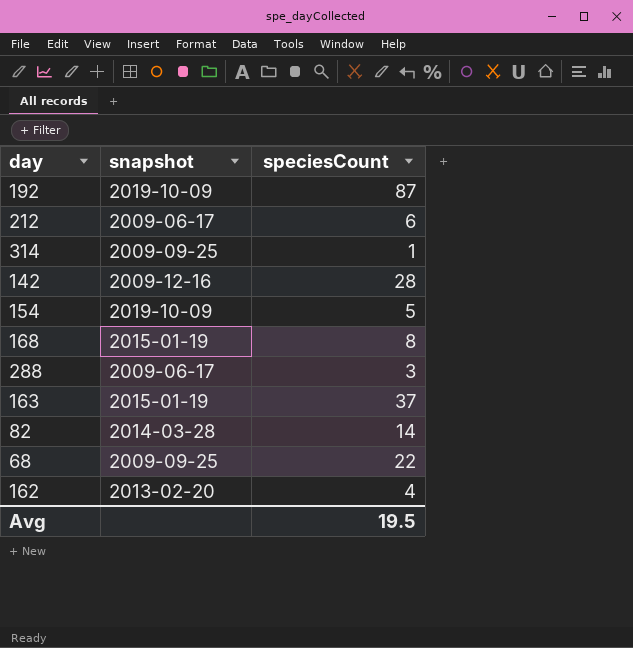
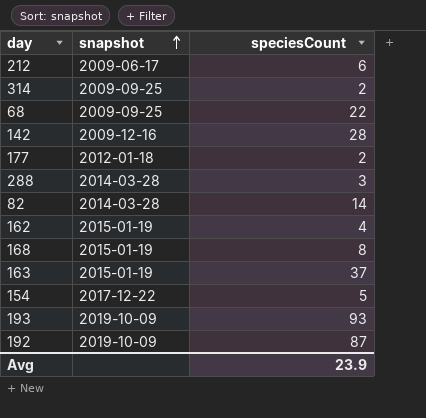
row order: none -> snapshot ascending
314 | speciesCount: 1 -> 2
row 177: none -> 2012-01-18 | 2
288 | snapshot: 2009-06-17 -> 2014-03-28
162 | snapshot: 2013-02-20 -> 2015-01-19
154 | snapshot: 2019-10-09 -> 2017-12-22
row 193: none -> 2019-10-09 | 93
Avg | speciesCount: 19.5 -> 23.9

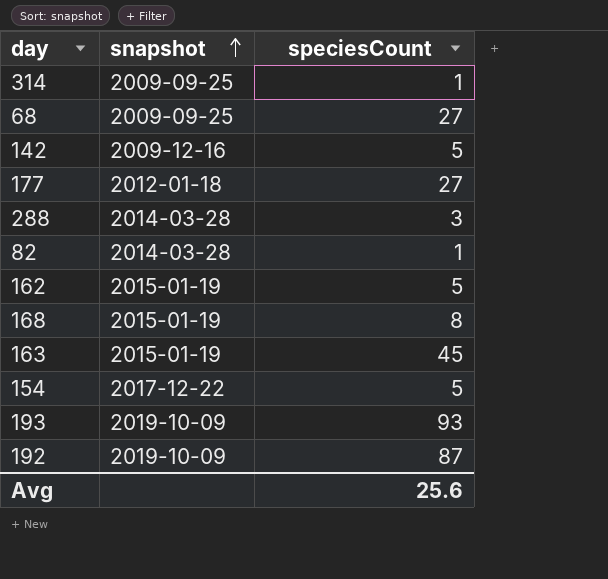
row 212: 2009-06-17 | 6 -> none
314 | speciesCount: 2 -> 1
68 | speciesCount: 22 -> 27
142 | speciesCount: 28 -> 5
177 | speciesCount: 2 -> 27
82 | speciesCount: 14 -> 1
162 | speciesCount: 4 -> 5
163 | speciesCount: 37 -> 45
Avg | speciesCount: 23.9 -> 25.6

